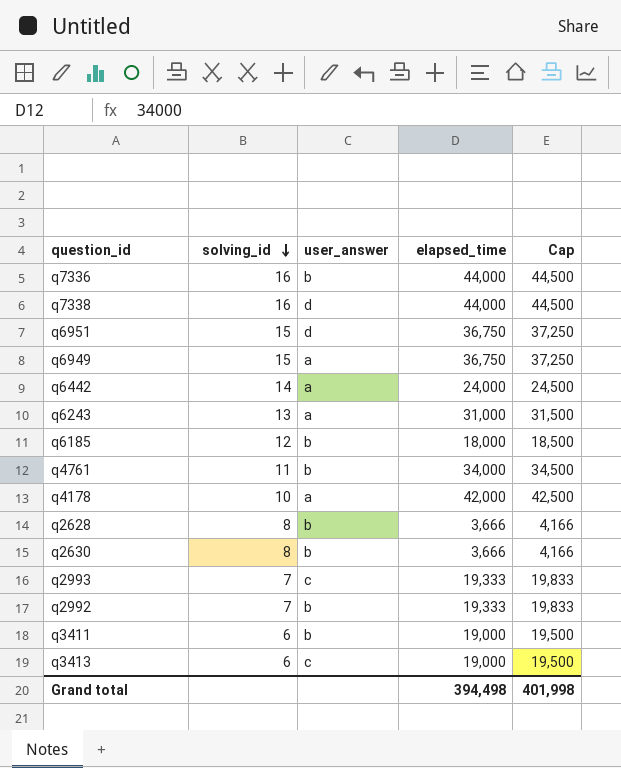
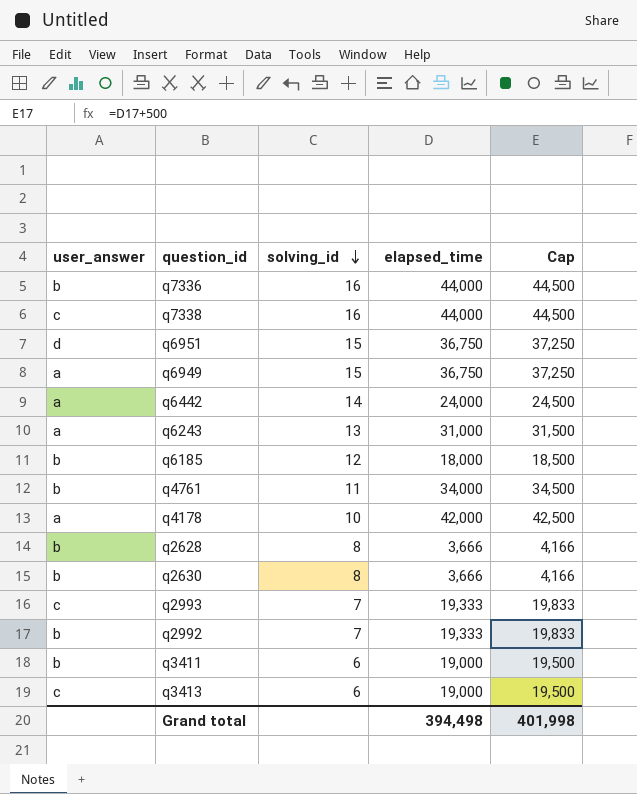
column user_answer | position: 3 -> 1
q7338 | user_answer: d -> c

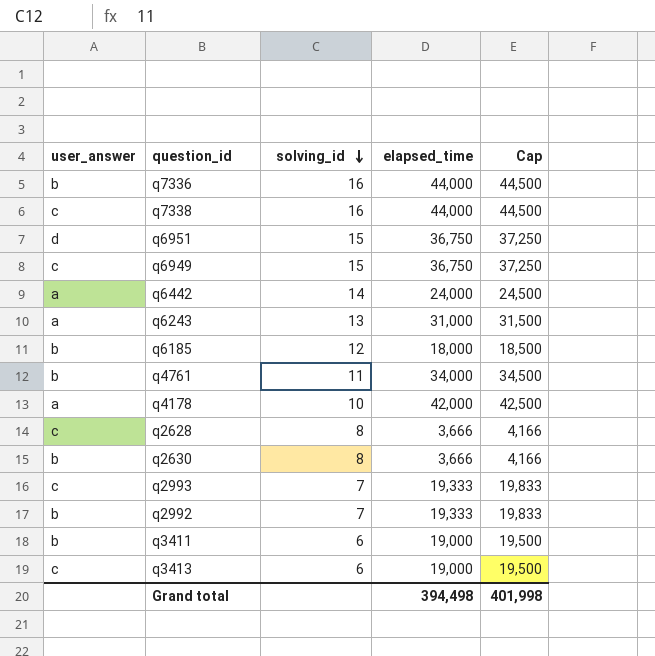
q6949 | user_answer: a -> c
q2628 | user_answer: b -> c

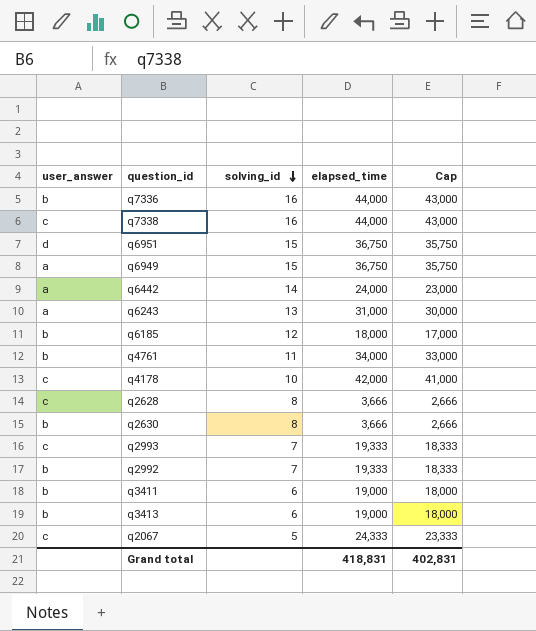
column Cap | formula: [elapsed_time] + 500 -> [elapsed_time] - 1000
q6949 | user_answer: c -> a
q4178 | user_answer: a -> c
q3413 | user_answer: c -> b
row q2067: none -> c | 5 | 24,333 | 23,333
Grand total | elapsed_time: 394,498 -> 418,831
Grand total | Cap: 401,998 -> 402,831

